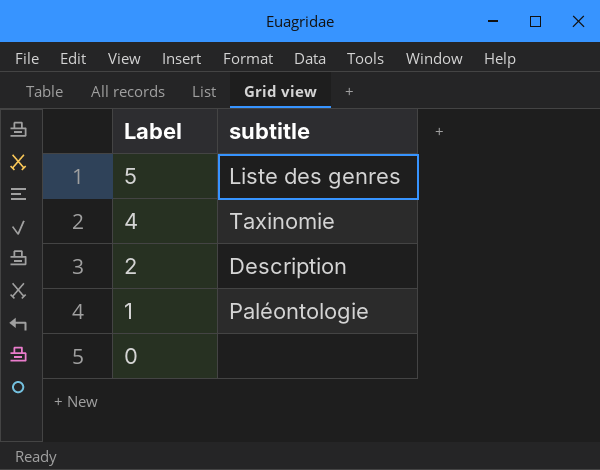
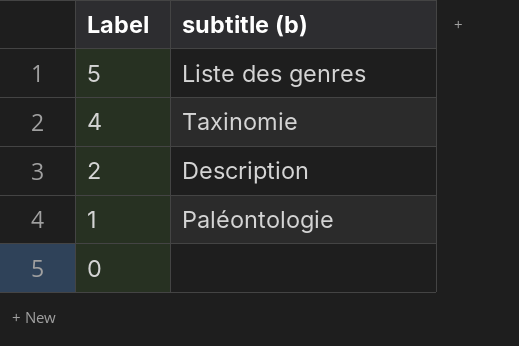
column name: subtitle -> subtitle (b)

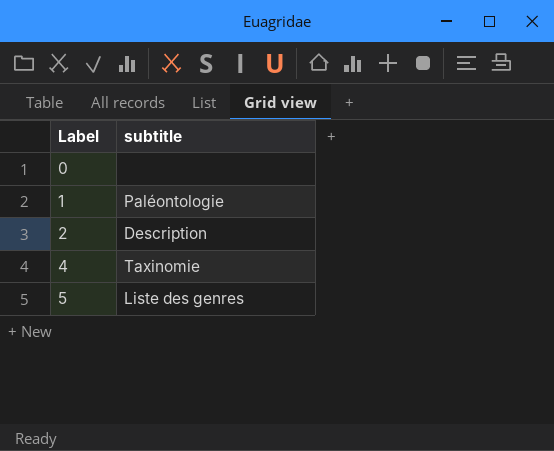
row order: Label descending -> Label ascending
column name: subtitle (b) -> subtitle

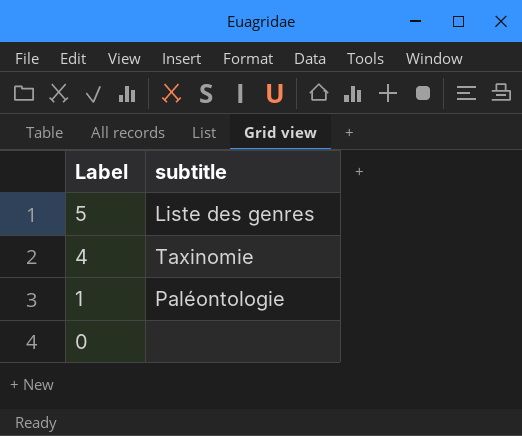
row order: Label ascending -> Label descending
row 2: Description -> none

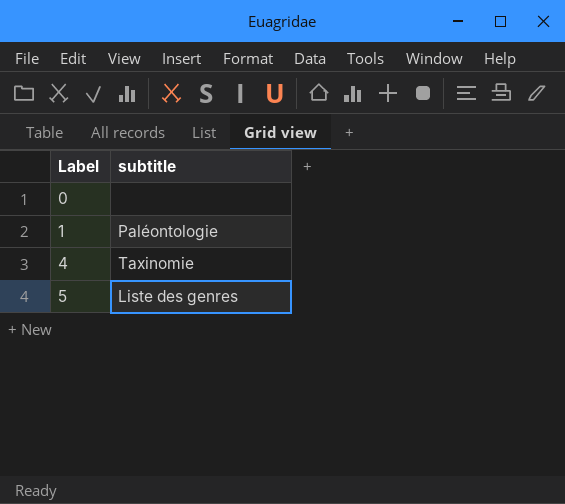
row order: Label descending -> Label ascending

